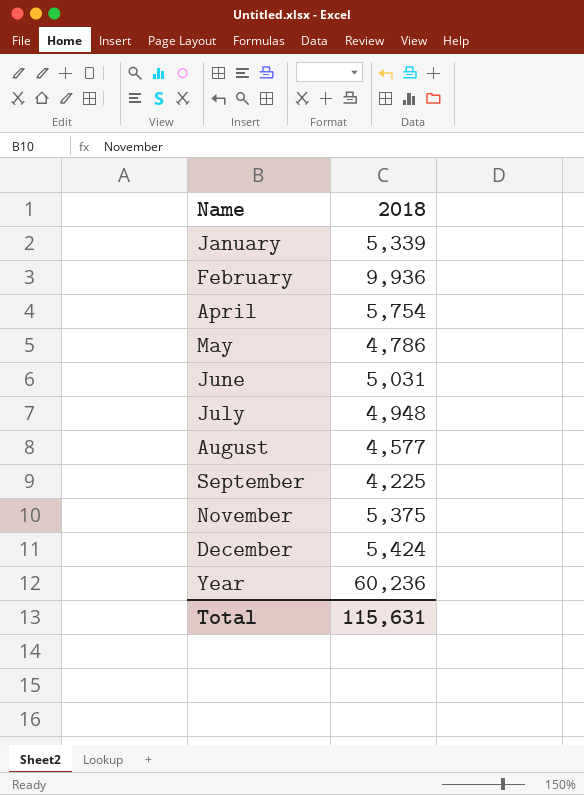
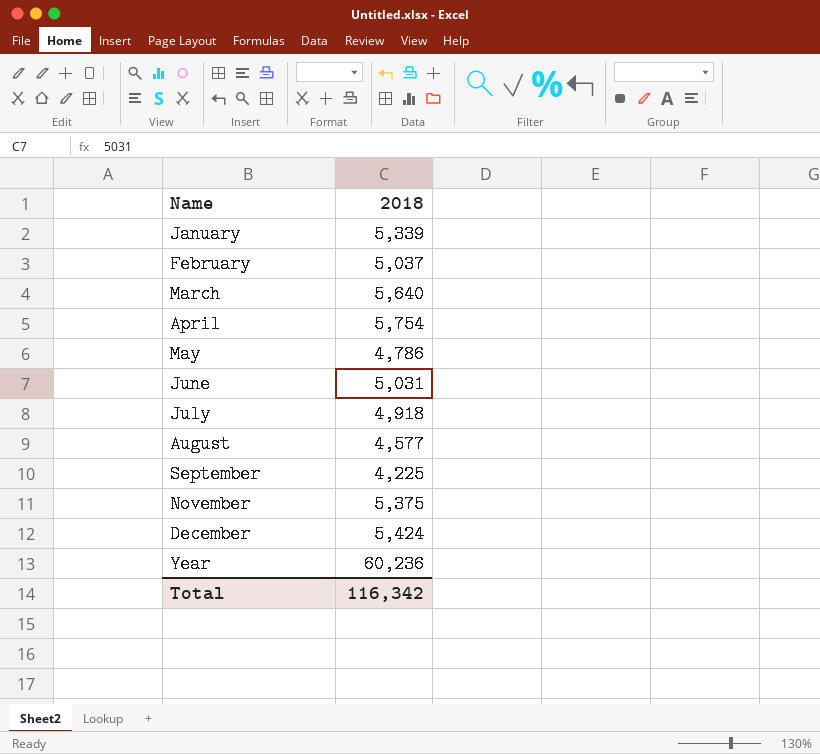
February | 2018: 9,936 -> 5,037
row March: none -> 5,640
July | 2018: 4,948 -> 4,918
Total | 2018: 115,631 -> 116,342

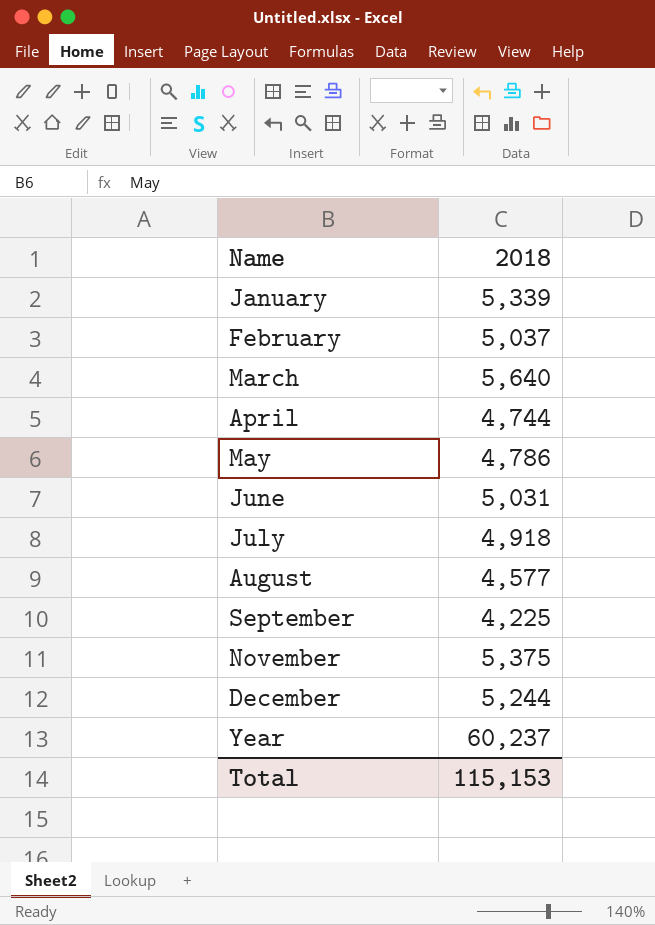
April | 2018: 5,754 -> 4,744
December | 2018: 5,424 -> 5,244
Year | 2018: 60,236 -> 60,237
Total | 2018: 116,342 -> 115,153

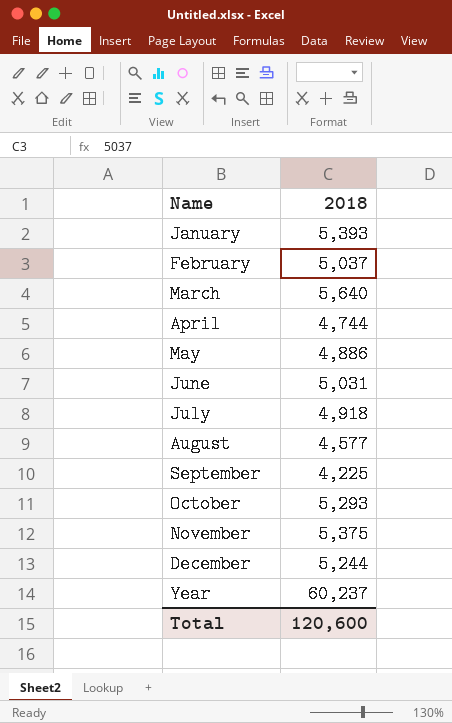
January | 2018: 5,339 -> 5,393
May | 2018: 4,786 -> 4,886
row October: none -> 5,293
Total | 2018: 115,153 -> 120,600

